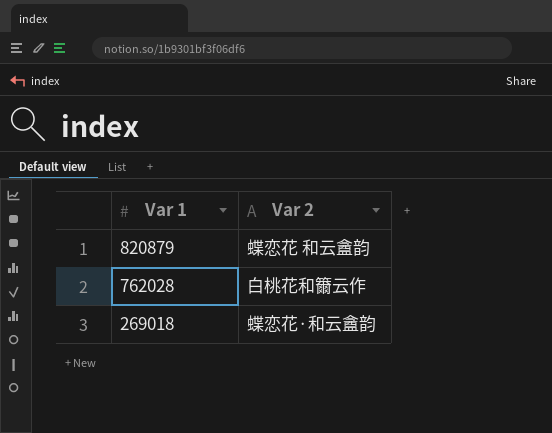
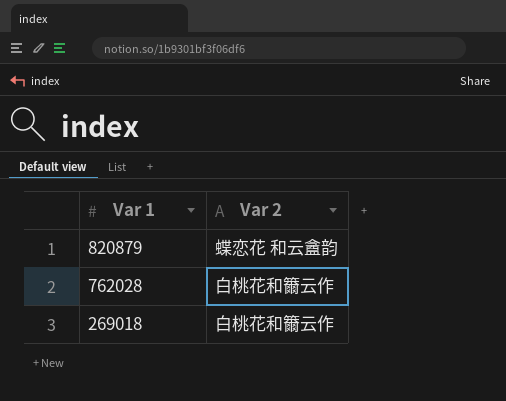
269018 | Var 2: 蝶恋花·和云盦韵 -> 白桃花和籋云作

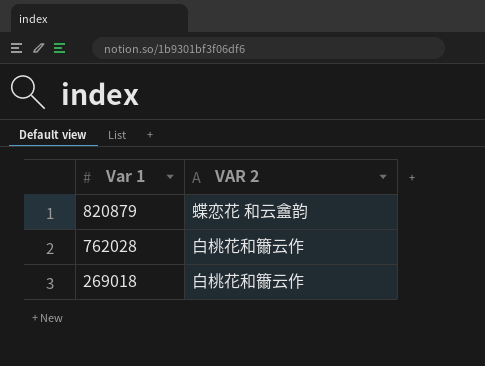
column name: Var 2 -> VAR 2

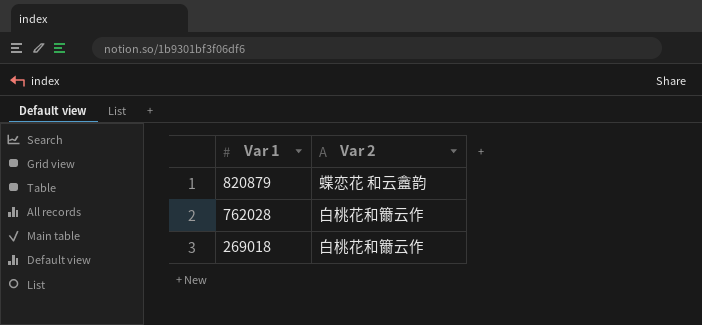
column name: VAR 2 -> Var 2

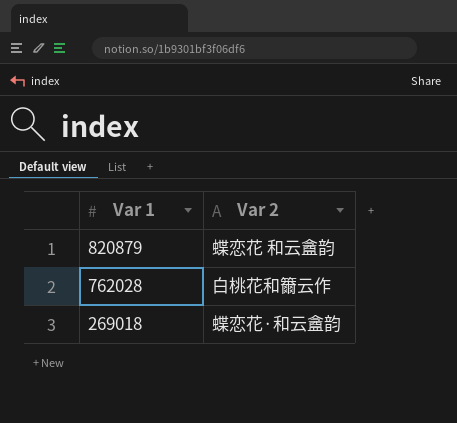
269018 | Var 2: 白桃花和籋云作 -> 蝶恋花·和云盦韵

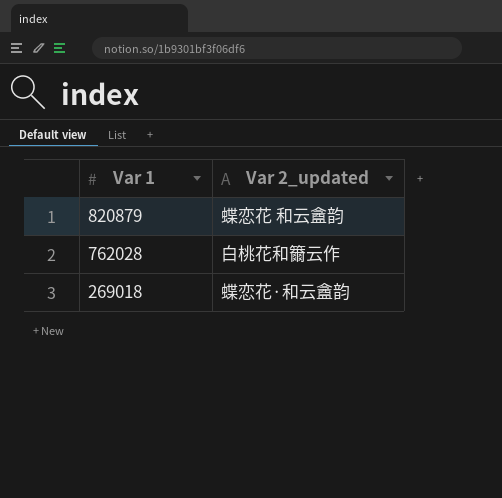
column name: Var 2 -> Var 2_updated

